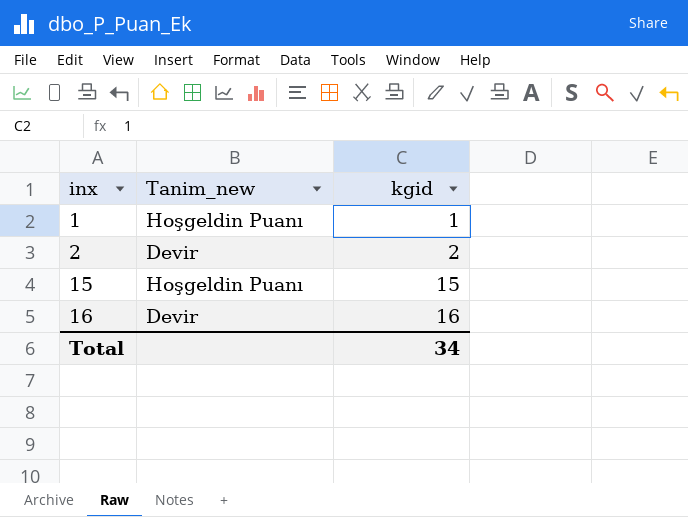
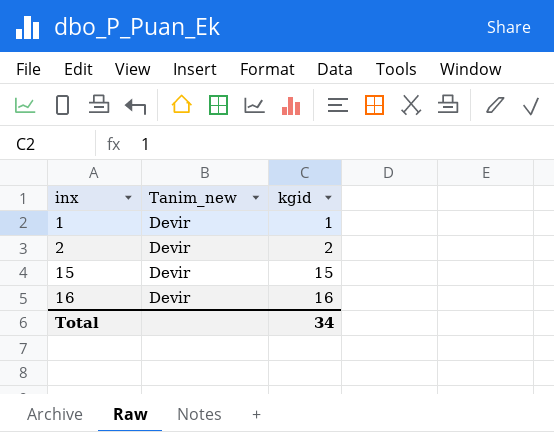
1 | Tanim_new: Hoşgeldin Puanı -> Devir
15 | Tanim_new: Hoşgeldin Puanı -> Devir

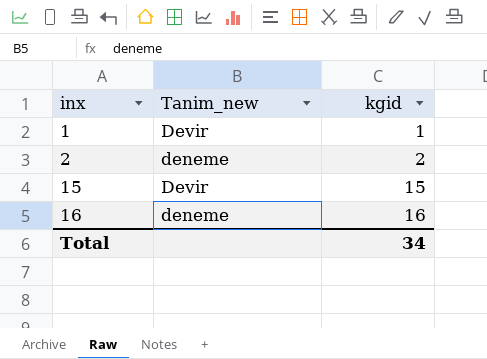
2 | Tanim_new: Devir -> deneme
16 | Tanim_new: Devir -> deneme

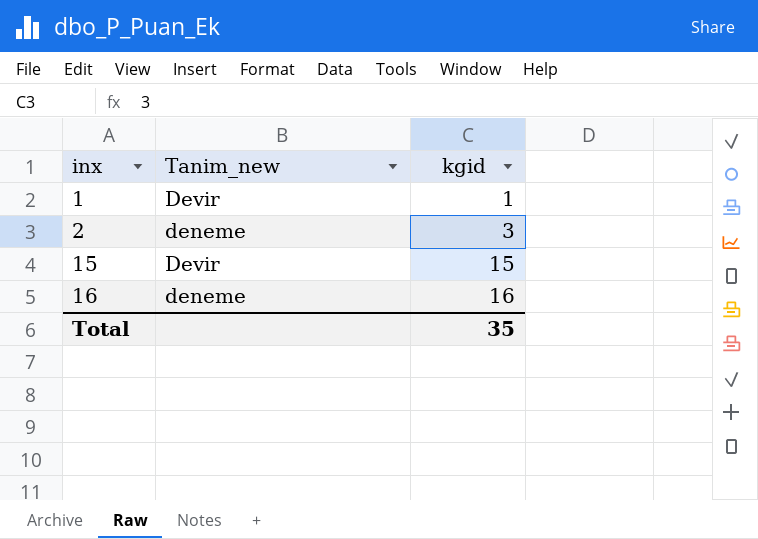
2 | kgid: 2 -> 3
Total | kgid: 34 -> 35

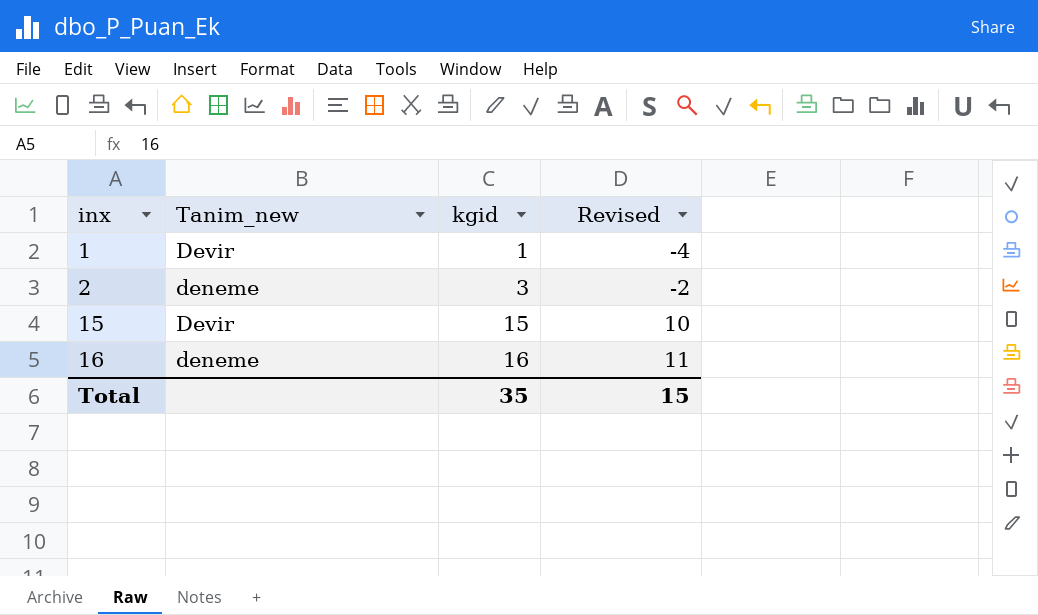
column Revised | formula: none -> [kgid] - 5

